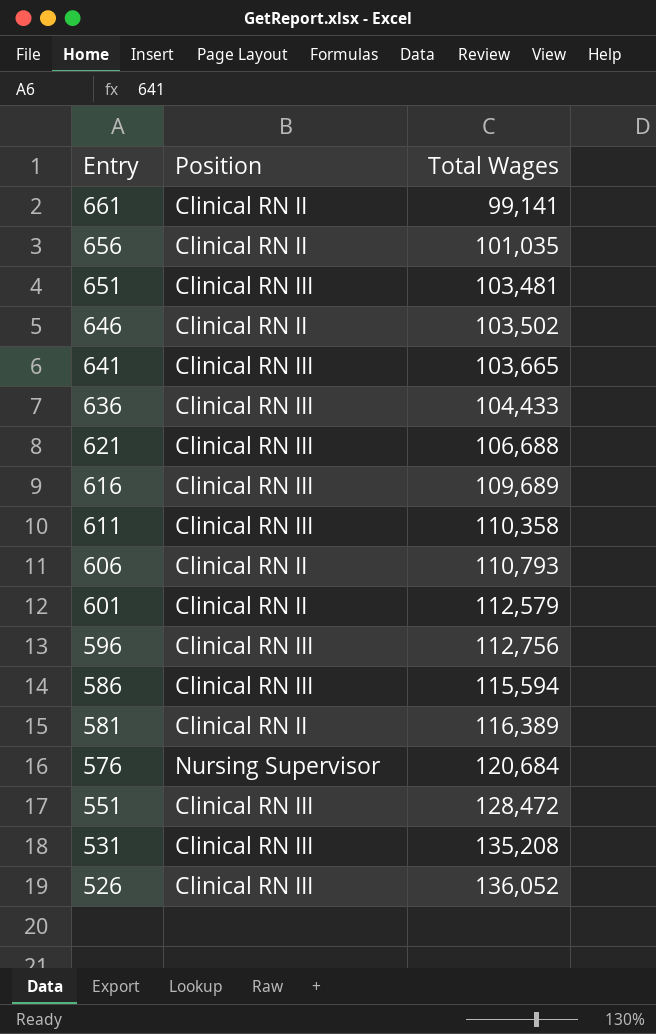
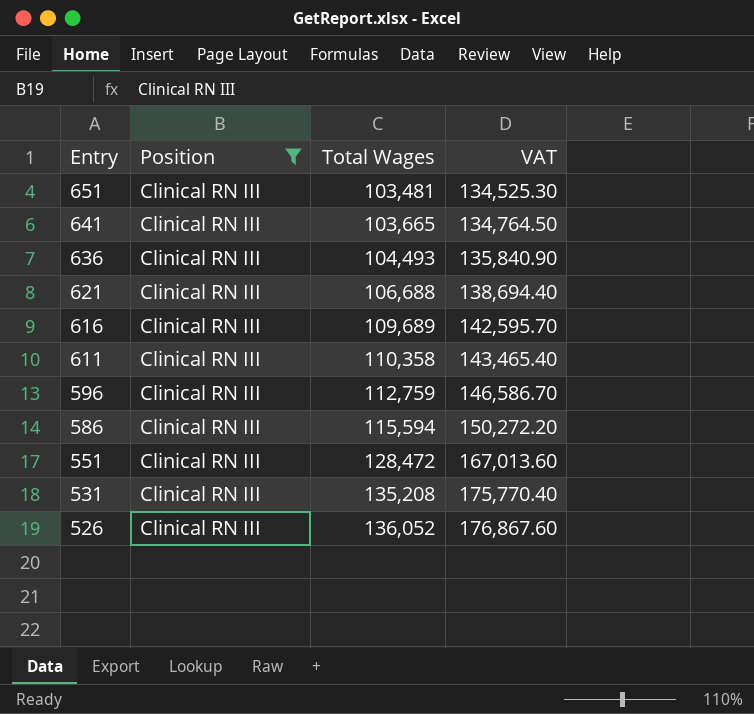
filter: none -> Position = Clinical RN III
column VAT | formula: none -> [Total Wages] * 1.3
636 | Total Wages: 104,433 -> 104,493
596 | Total Wages: 112,756 -> 112,759

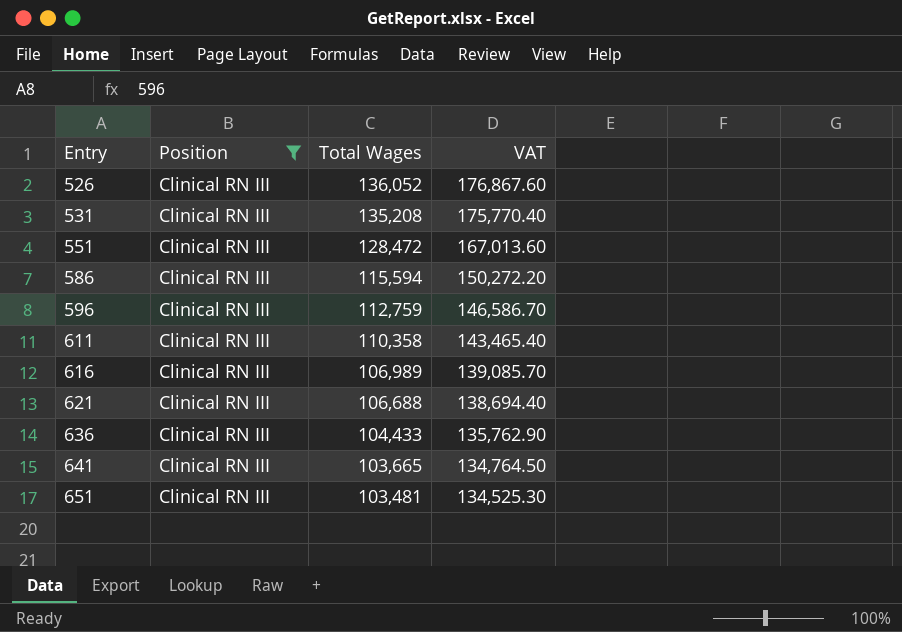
row order: Entry descending -> Entry ascending
616 | Total Wages: 109,689 -> 106,989
616 | VAT: 142,595.70 -> 139,085.70
636 | Total Wages: 104,493 -> 104,433
636 | VAT: 135,840.90 -> 135,762.90

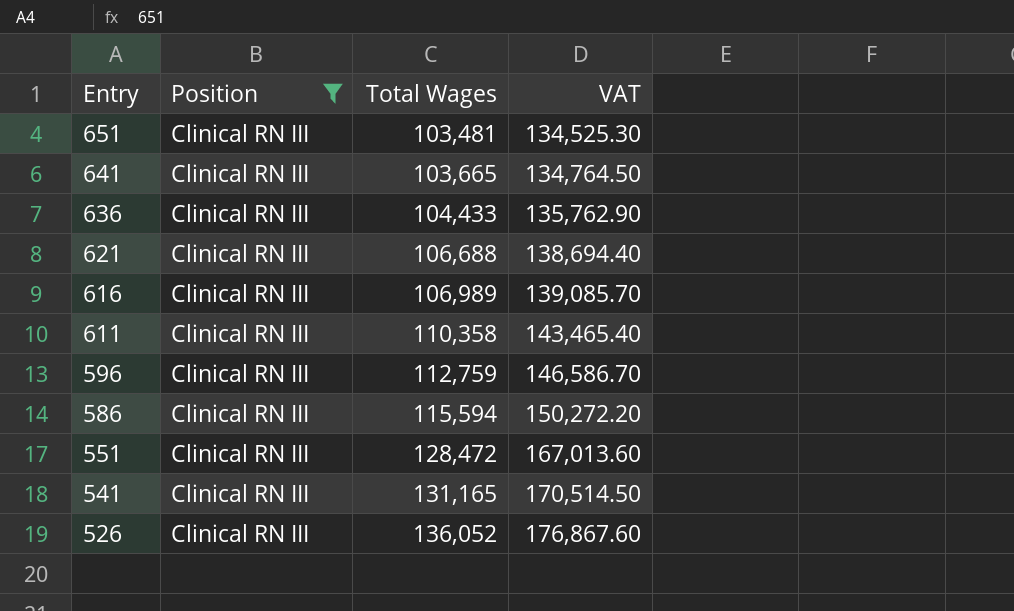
row order: Entry ascending -> Entry descending
row 531: Clinical RN III | 135,208 | 175,770.40 -> none
row 541: none -> Clinical RN III | 131,165 | 170,514.50

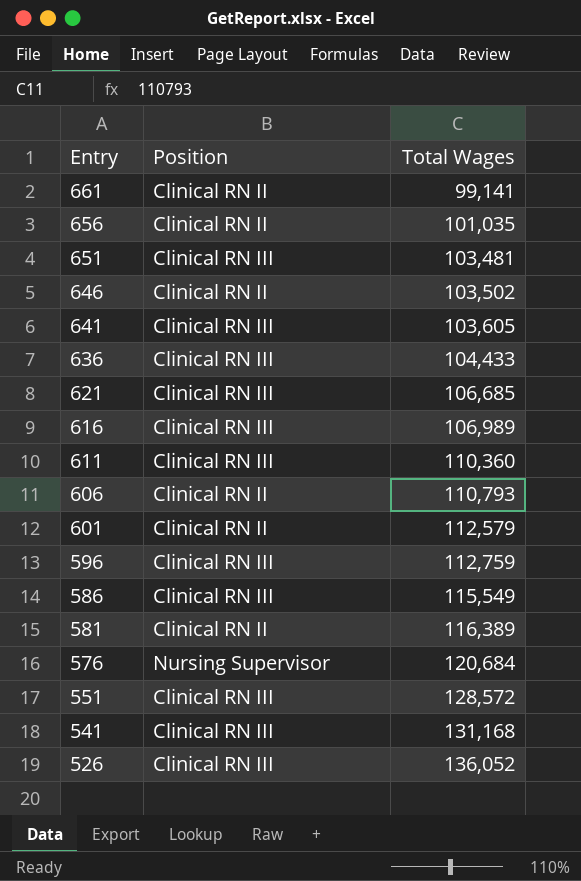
filter: Position = Clinical RN III -> none
column VAT | formula: [Total Wages] * 1.3 -> none
641 | Total Wages: 103,665 -> 103,605
621 | Total Wages: 106,688 -> 106,685
611 | Total Wages: 110,358 -> 110,360
586 | Total Wages: 115,594 -> 115,549
551 | Total Wages: 128,472 -> 128,572
541 | Total Wages: 131,165 -> 131,168

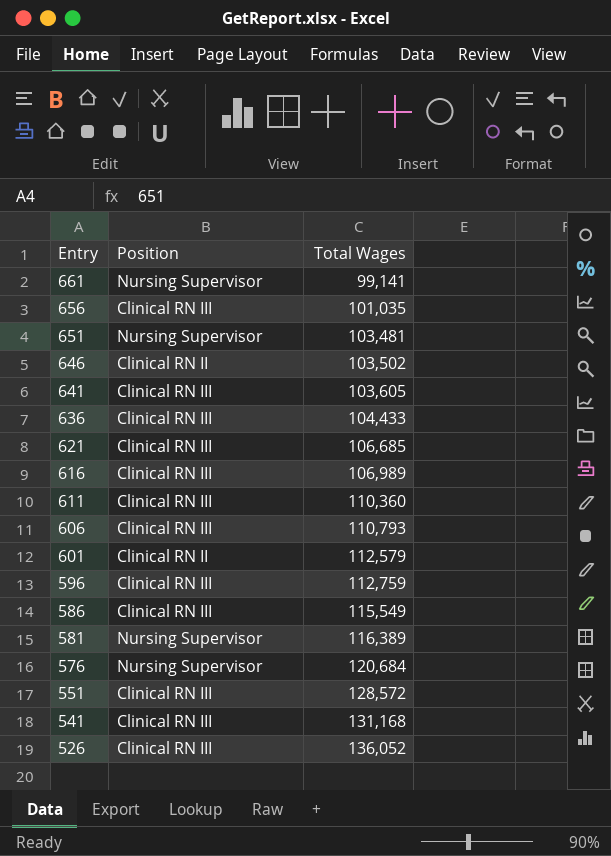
661 | Position: Clinical RN II -> Nursing Supervisor
656 | Position: Clinical RN II -> Clinical RN III
651 | Position: Clinical RN III -> Nursing Supervisor
606 | Position: Clinical RN II -> Clinical RN III
581 | Position: Clinical RN II -> Nursing Supervisor

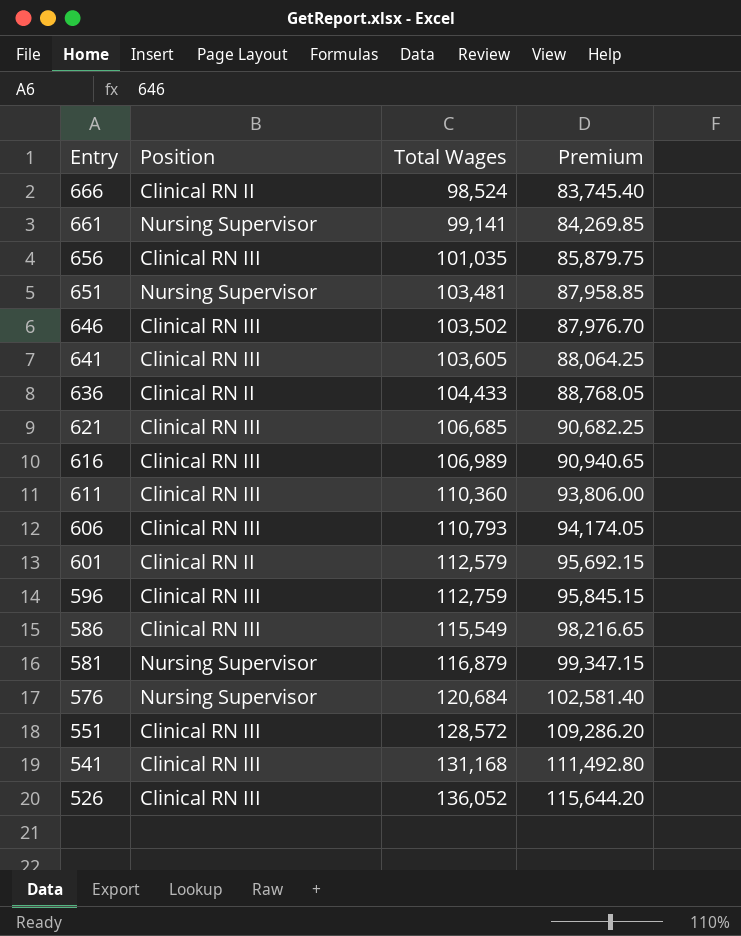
column Premium | formula: none -> [Total Wages] * 0.85
row 666: none -> Clinical RN II | 98,524 | 83,745.40
646 | Position: Clinical RN II -> Clinical RN III
636 | Position: Clinical RN III -> Clinical RN II
581 | Total Wages: 116,389 -> 116,879

